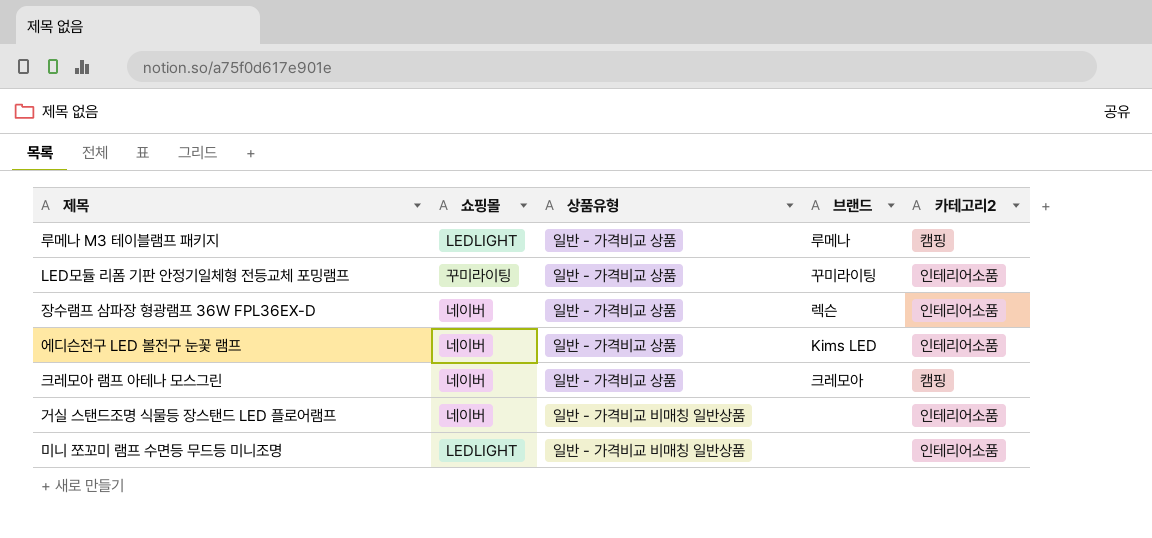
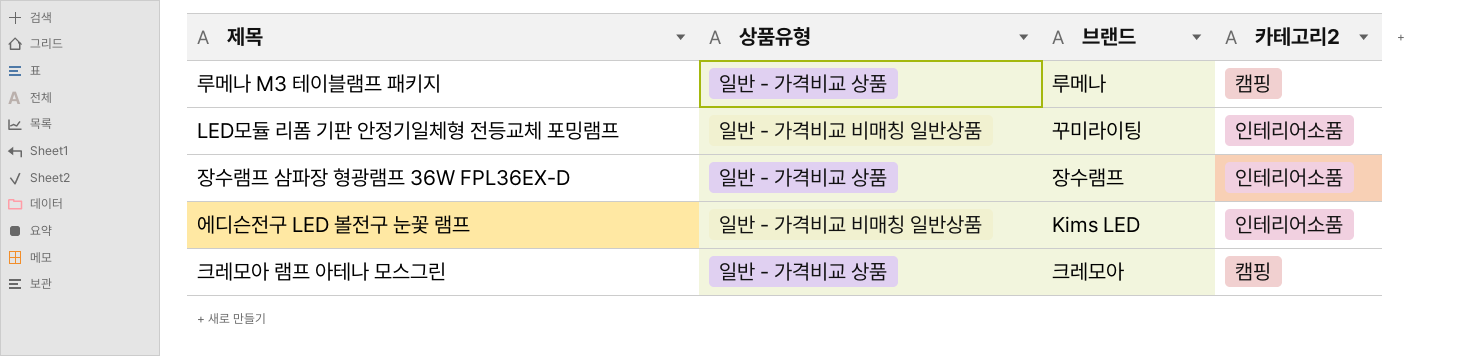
column 쇼핑몰 | position: 2 -> none
row 거실 스탠드조명 식물등 장스탠드 LED 플로어램프: 네이버 | 일반 - 가격비교 비매칭 일반상품 | none | 인테리어소품 -> none
row 미니 쪼꼬미 램프 수면등 무드등 미니조명: LEDLIGHT | 일반 - 가격비교 비매칭 일반상품 | none | 인테리어소품 -> none
LED모듈 리폼 기판 안정기일체형 전등교체 포밍램프 | 상품유형: 일반 - 가격비교 상품 -> 일반 - 가격비교 비매칭 일반상품
장수램프 삼파장 형광램프 36W FPL36EX-D | 브랜드: 렉슨 -> 장수램프
에디슨전구 LED 볼전구 눈꽃 램프 | 상품유형: 일반 - 가격비교 상품 -> 일반 - 가격비교 비매칭 일반상품

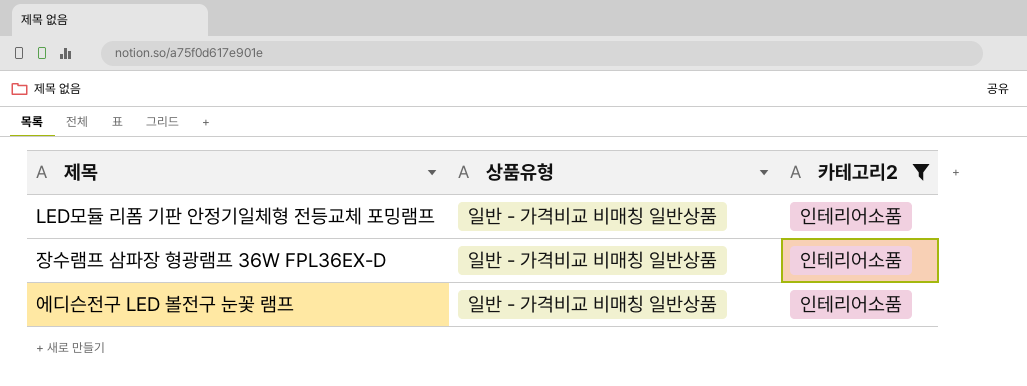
filter: none -> 카테고리2 = 인테리어소품
column 브랜드 | position: 3 -> none
장수램프 삼파장 형광램프 36W FPL36EX-D | 상품유형: 일반 - 가격비교 상품 -> 일반 - 가격비교 비매칭 일반상품

